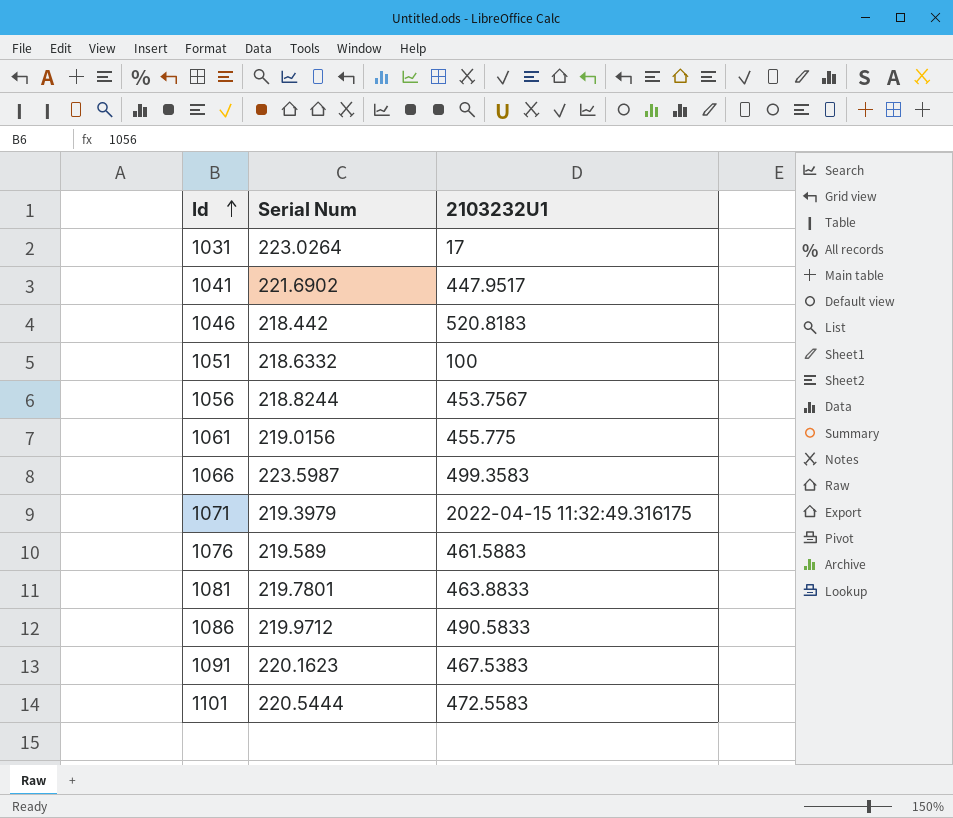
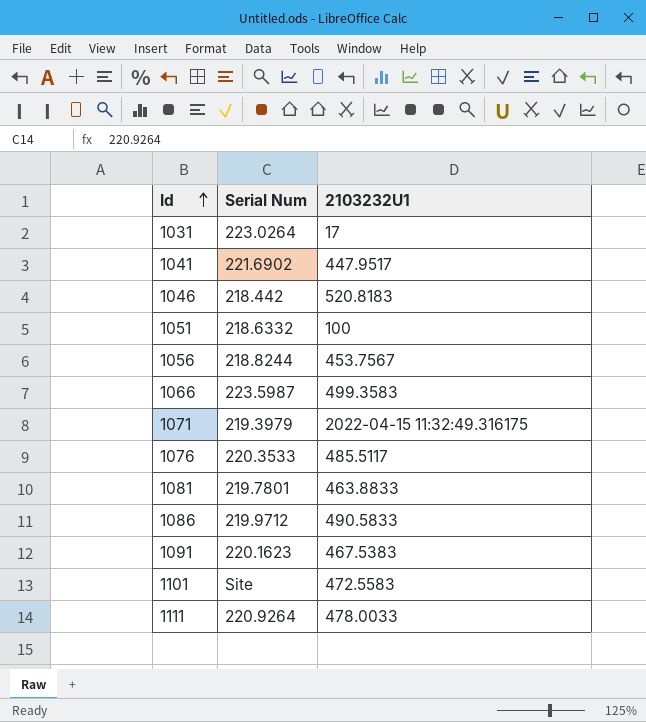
row 1061: 219.0156 | 455.775 -> none
1076 | Serial Num: 219.589 -> 220.3533
1076 | 2103232U1: 461.5883 -> 485.5117
1101 | Serial Num: 220.5444 -> Site
row 1111: none -> 220.9264 | 478.0033

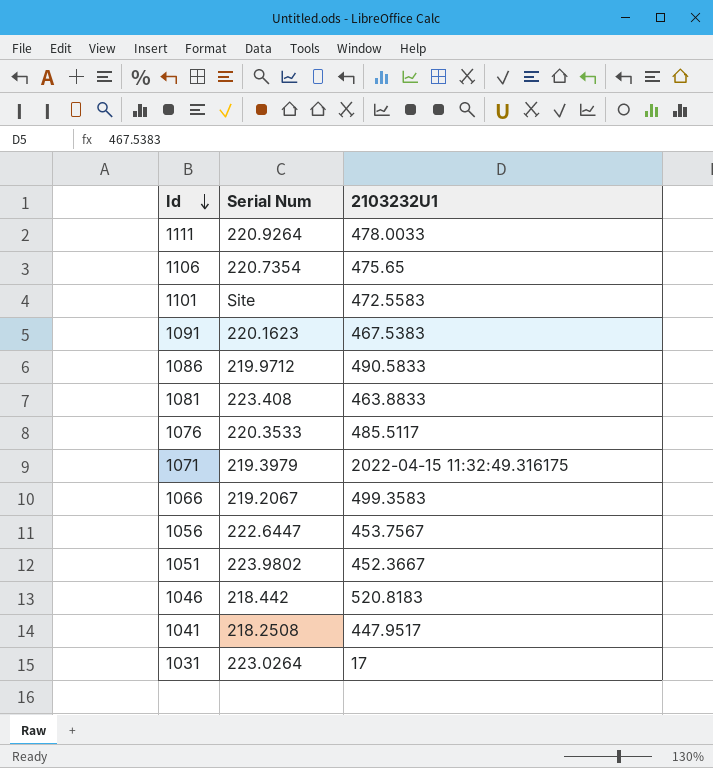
row order: Id ascending -> Id descending
row 1106: none -> 220.7354 | 475.65
1081 | Serial Num: 219.7801 -> 223.408
1066 | Serial Num: 223.5987 -> 219.2067
1056 | Serial Num: 218.8244 -> 222.6447
1051 | Serial Num: 218.6332 -> 223.9802
1051 | 2103232U1: 100 -> 452.3667
1041 | Serial Num: 221.6902 -> 218.2508

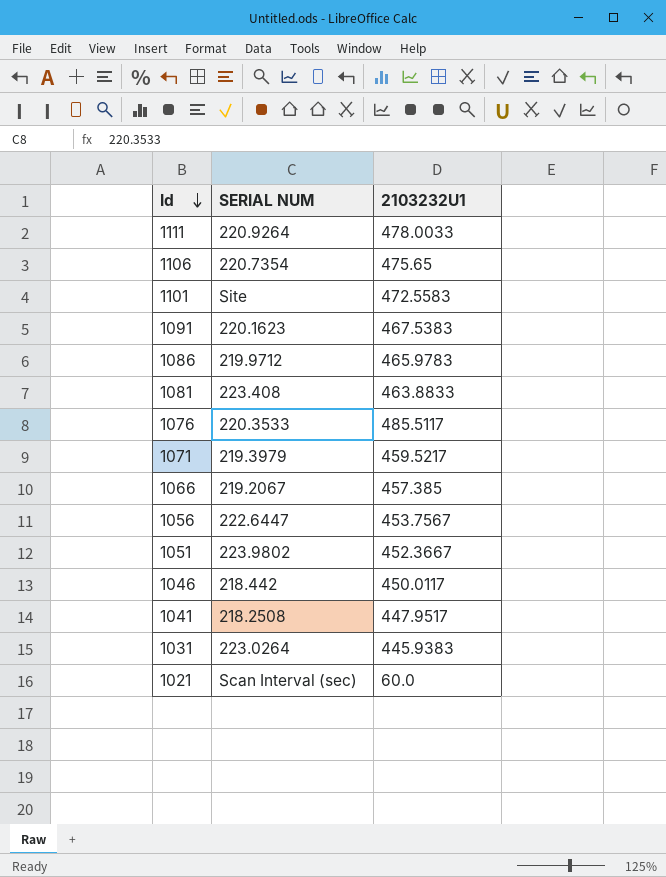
column name: Serial Num -> SERIAL NUM
1086 | 2103232U1: 490.5833 -> 465.9783
1071 | 2103232U1: 2022-04-15 11:32:49.316175 -> 459.5217
1066 | 2103232U1: 499.3583 -> 457.385
1046 | 2103232U1: 520.8183 -> 450.0117
1031 | 2103232U1: 17 -> 445.9383
row 1021: none -> Scan Interval (sec) | 60.0

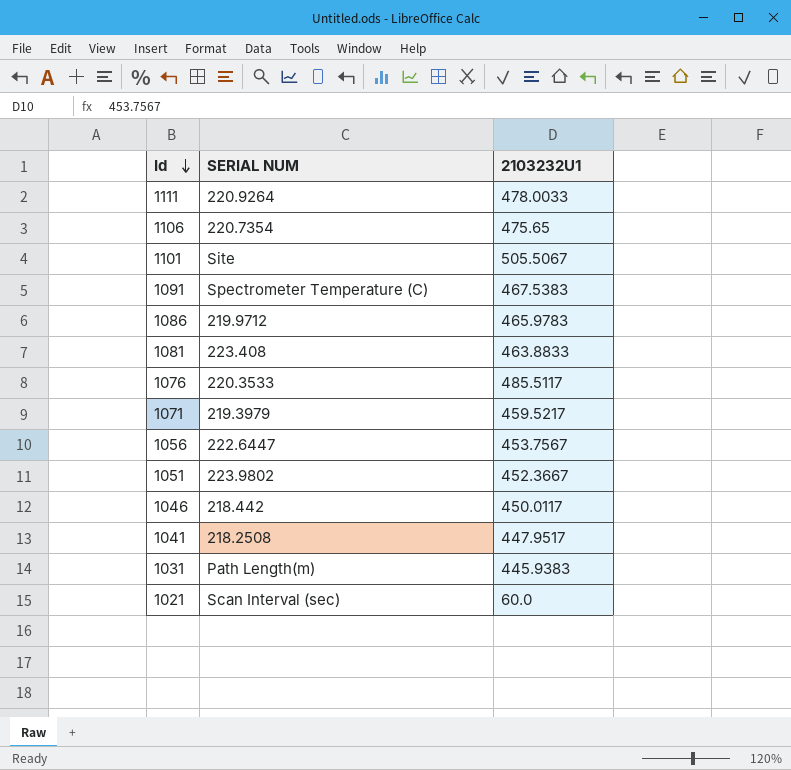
row 1066: 219.2067 | 457.385 -> none
1101 | 2103232U1: 472.5583 -> 505.5067
1091 | SERIAL NUM: 220.1623 -> Spectrometer Temperature (C)
1031 | SERIAL NUM: 223.0264 -> Path Length(m)

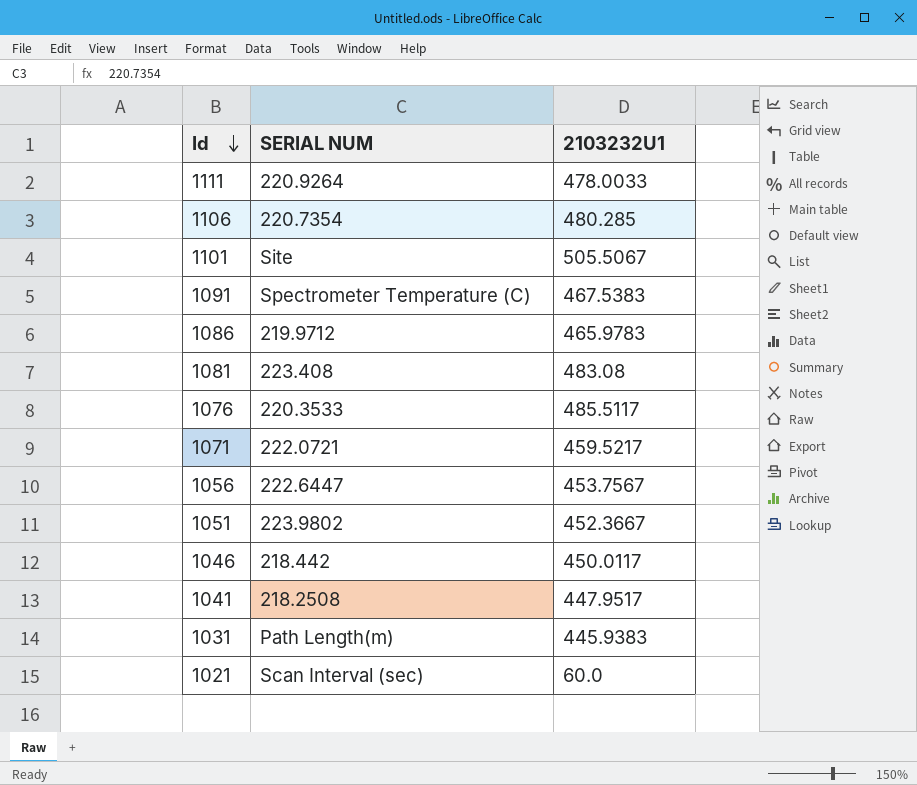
1106 | 2103232U1: 475.65 -> 480.285
1081 | 2103232U1: 463.8833 -> 483.08
1071 | SERIAL NUM: 219.3979 -> 222.0721

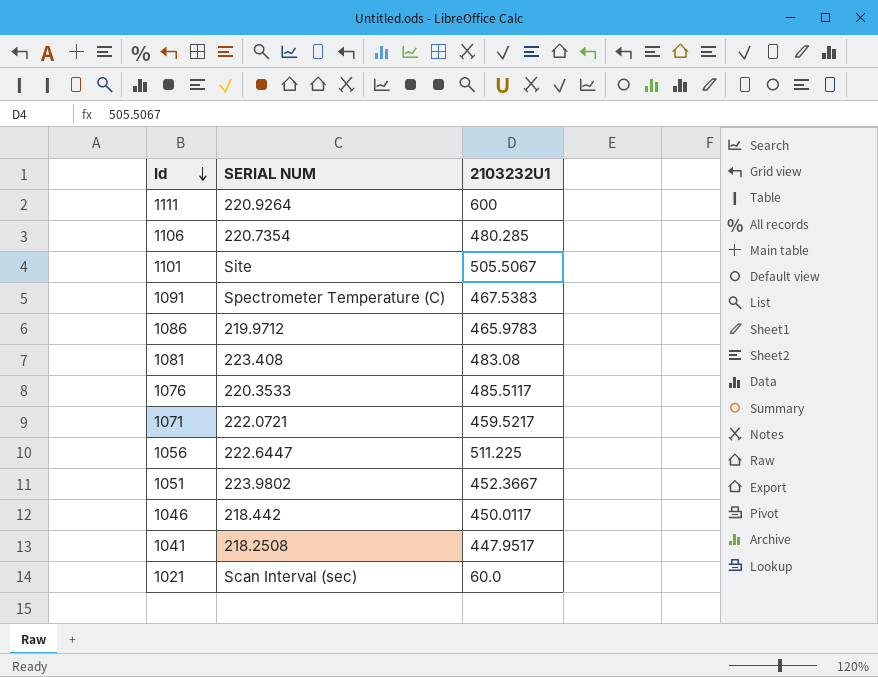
row 1031: Path Length(m) | 445.9383 -> none
1111 | 2103232U1: 478.0033 -> 600
1056 | 2103232U1: 453.7567 -> 511.225

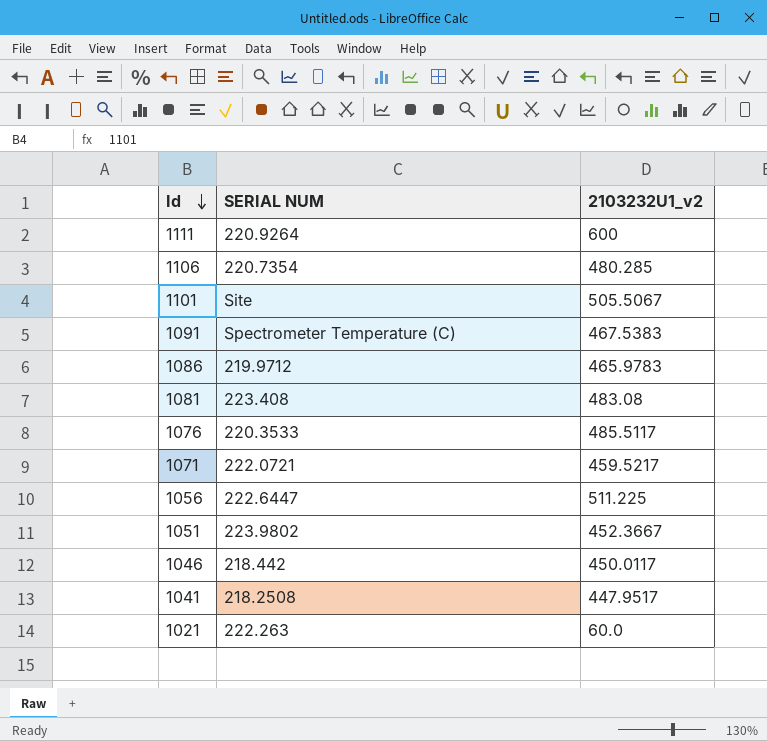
column name: 2103232U1 -> 2103232U1_v2
1021 | SERIAL NUM: Scan Interval (sec) -> 222.263

